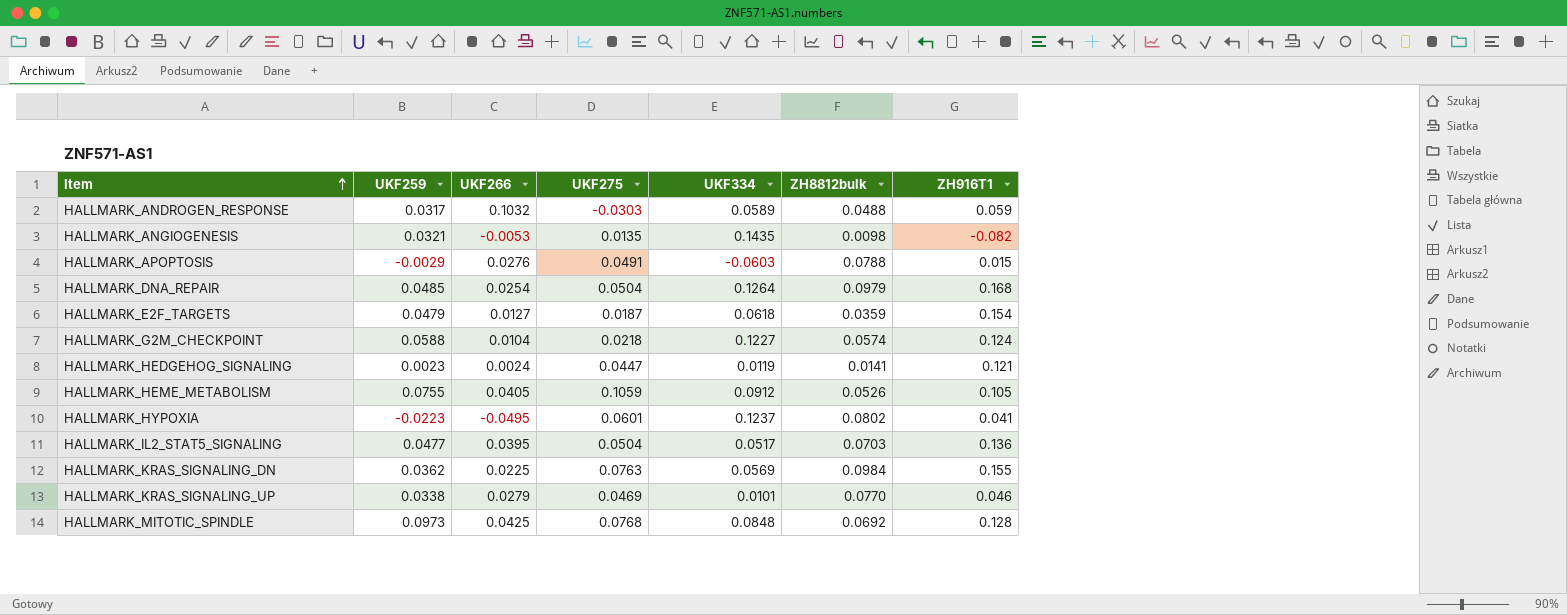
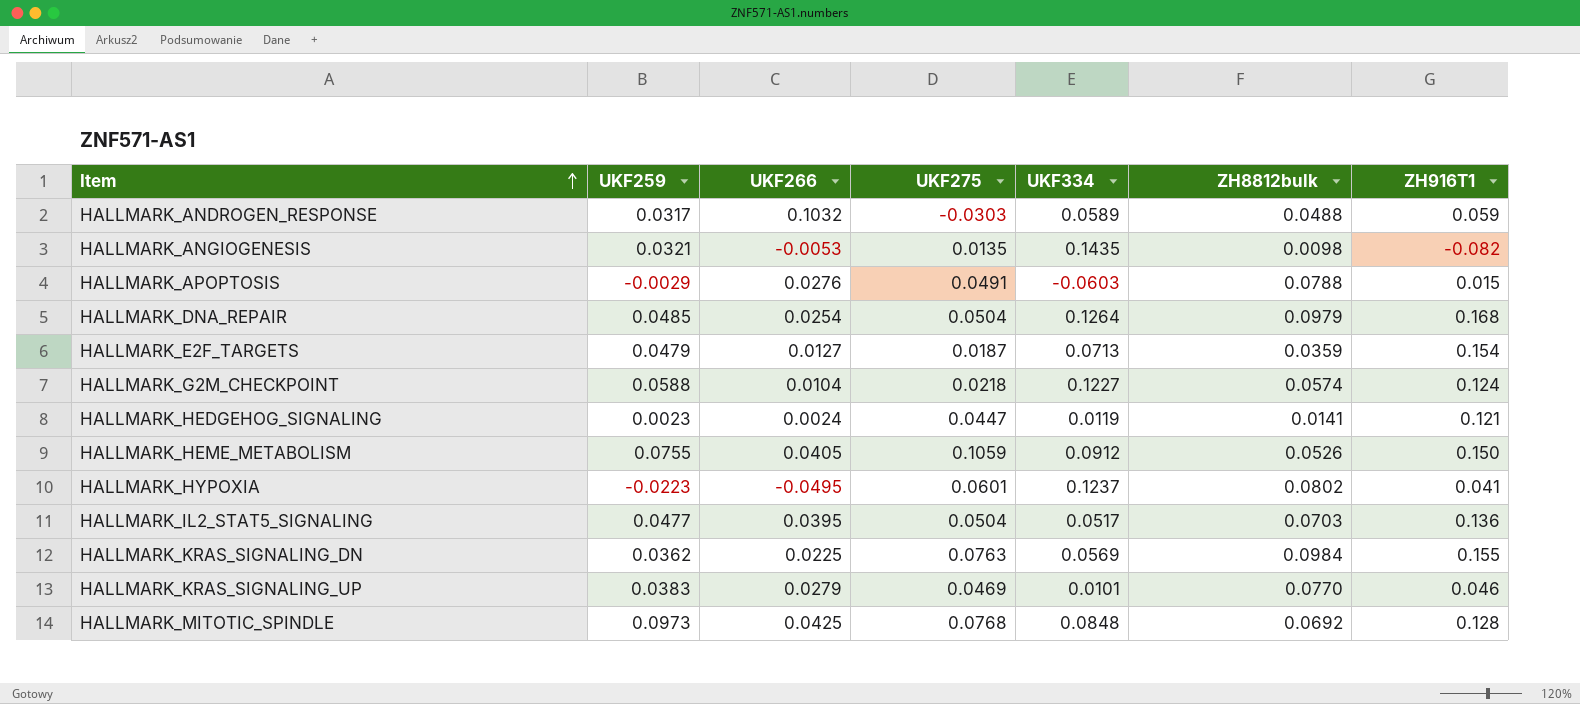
HALLMARK_E2F_TARGETS | UKF334: 0.0618 -> 0.0713
HALLMARK_HEME_METABOLISM | ZH916T1: 0.105 -> 0.150
HALLMARK_KRAS_SIGNALING_UP | UKF259: 0.0338 -> 0.0383

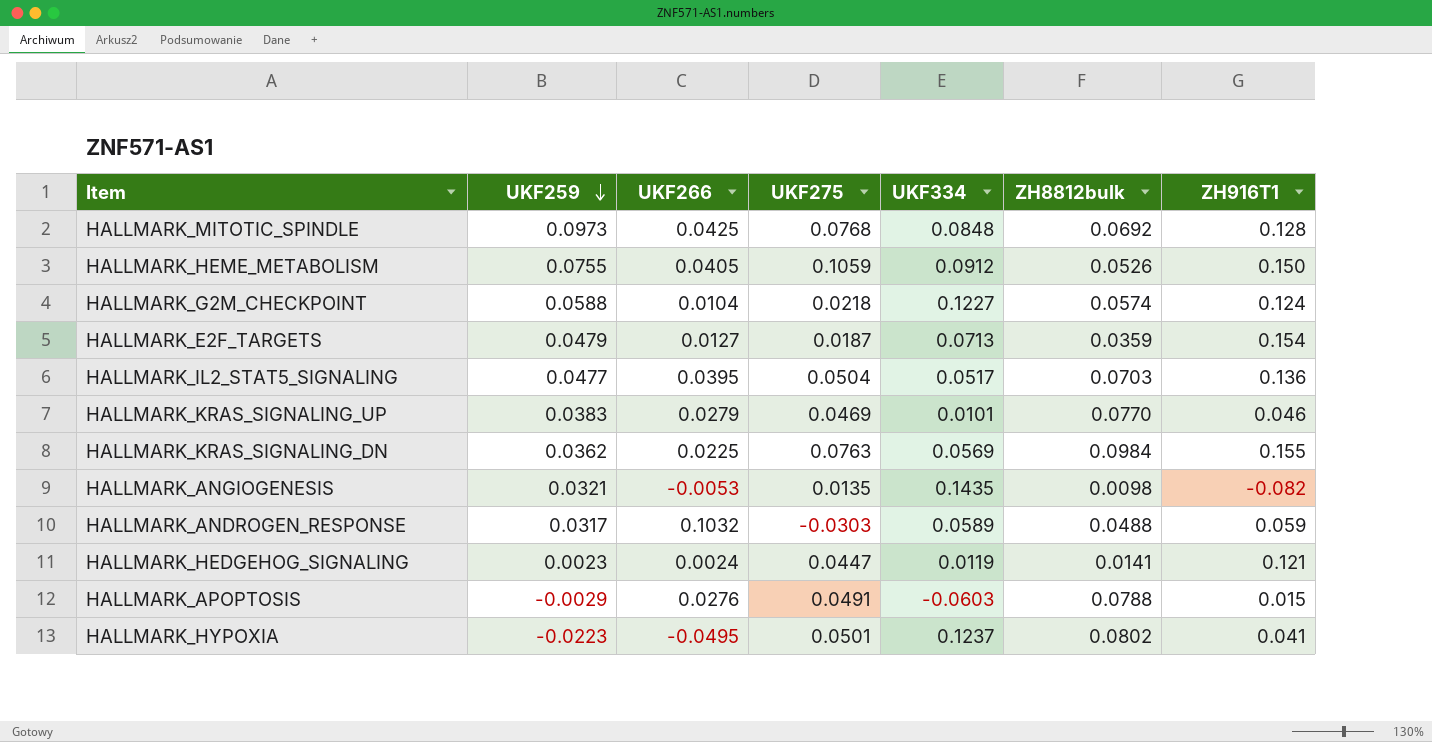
row order: Item ascending -> UKF259 descending
row HALLMARK_DNA_REPAIR: 0.0485 | 0.0254 | 0.0504 | 0.1264 | 0.0979 | 0.168 -> none
HALLMARK_HYPOXIA | UKF275: 0.0601 -> 0.0501

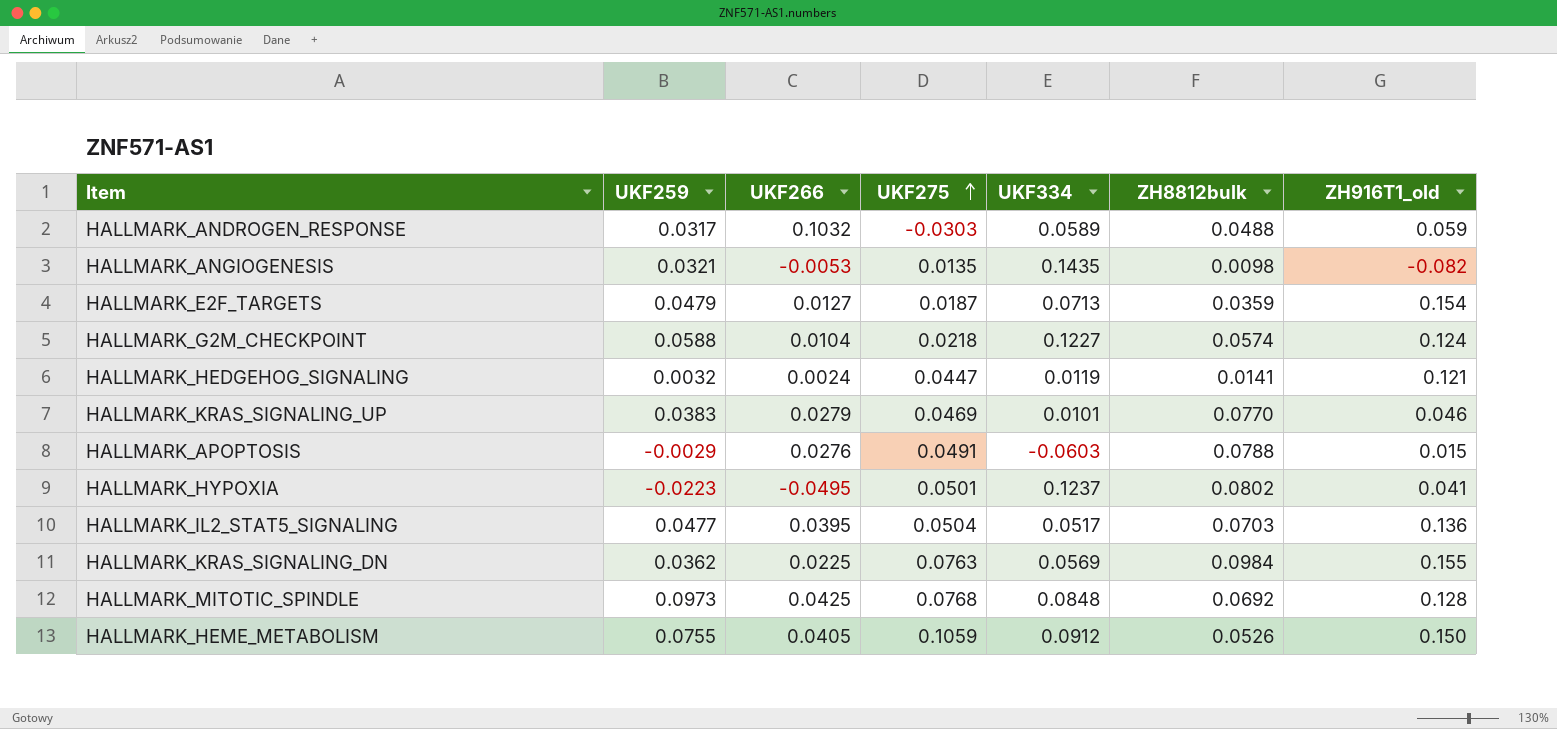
row order: UKF259 descending -> UKF275 ascending
column name: ZH916T1 -> ZH916T1_old
HALLMARK_HEDGEHOG_SIGNALING | UKF259: 0.0023 -> 0.0032

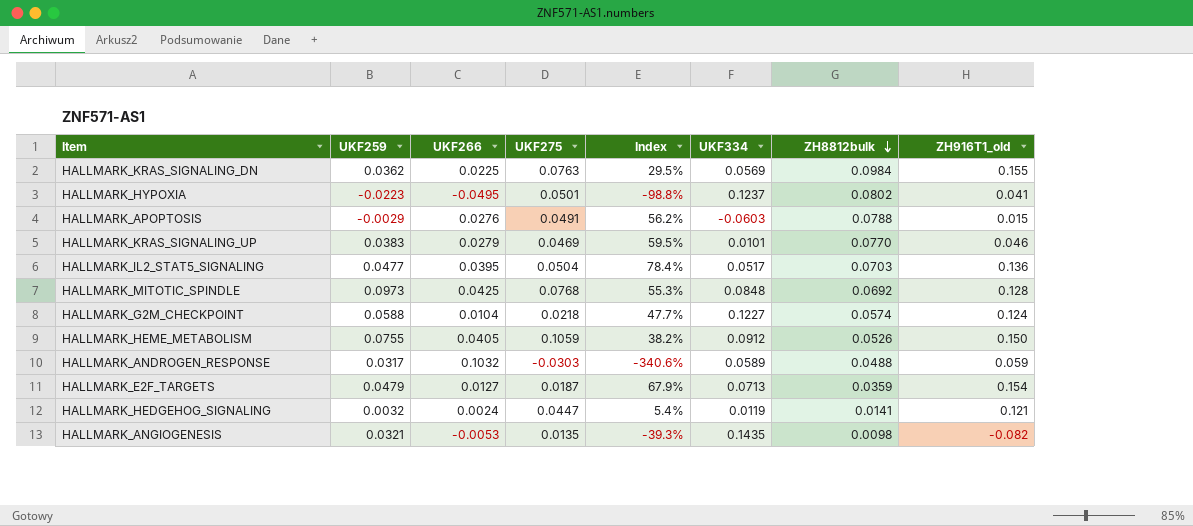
row order: UKF275 ascending -> ZH8812bulk descending
column Index | formula: none -> [UKF266] / [UKF275]

